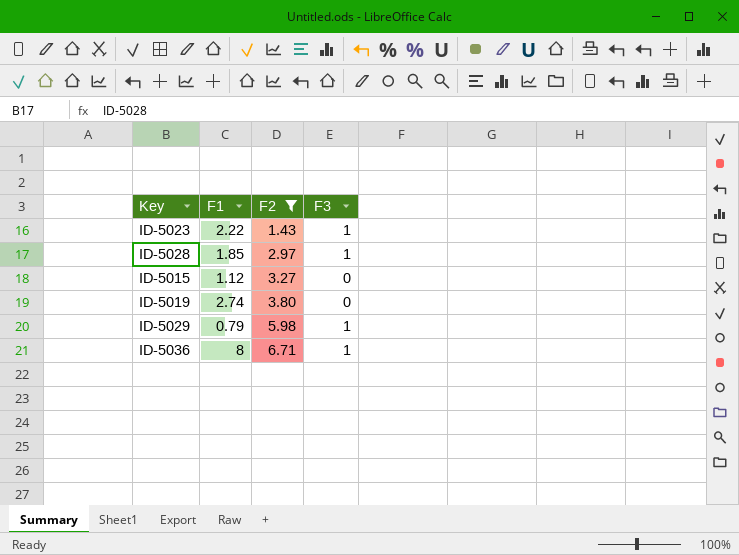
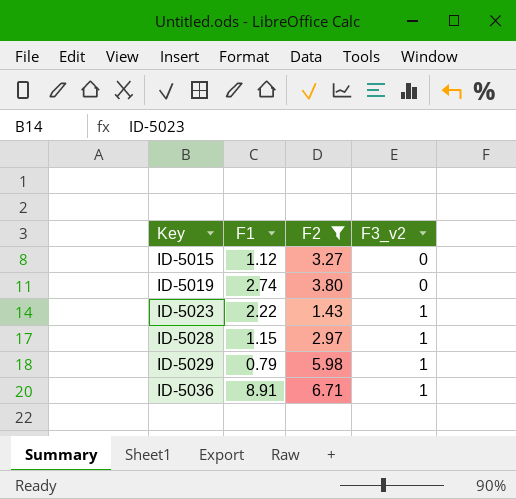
row order: F2 ascending -> Key ascending
column name: F3 -> F3_v2
ID-5028 | F1: 1.85 -> 1.15
ID-5036 | F1: 8 -> 8.91

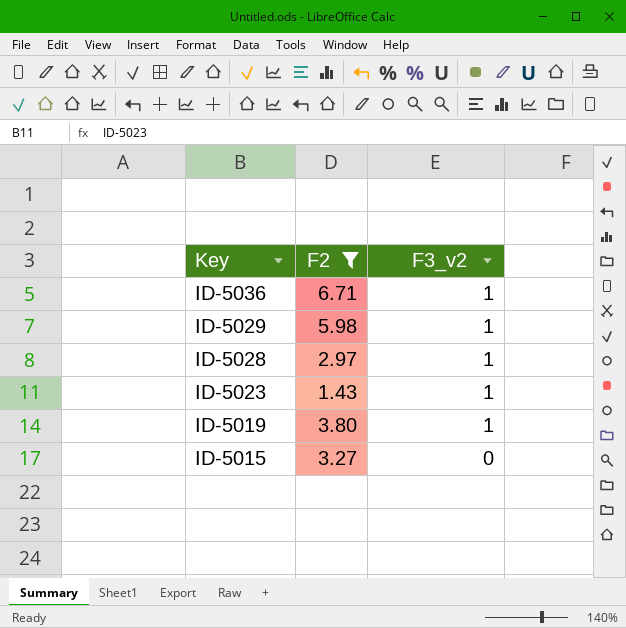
row order: Key ascending -> Key descending
column F1 | position: 2 -> none
ID-5019 | F3_v2: 0 -> 1

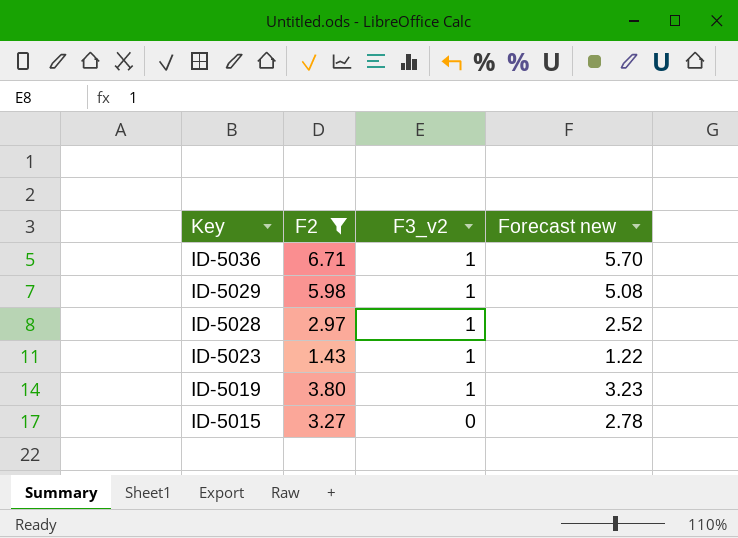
column Forecast new | formula: none -> [F2] * 0.85

